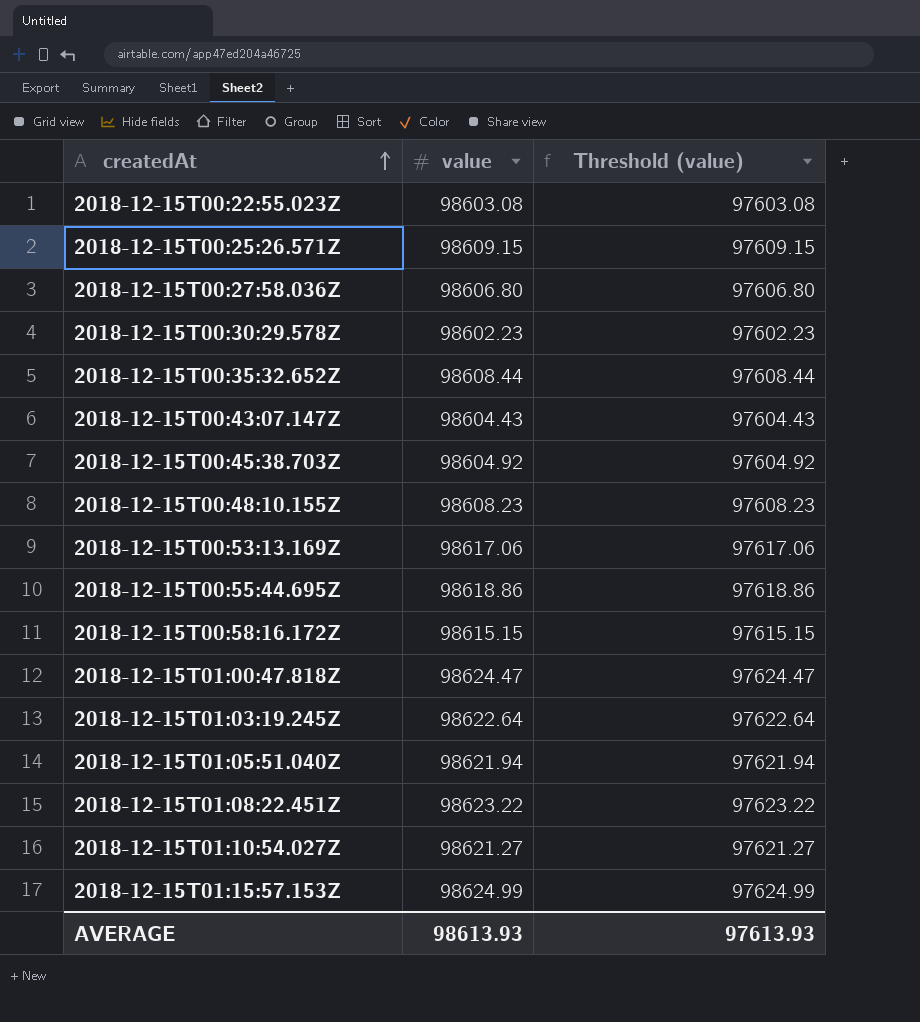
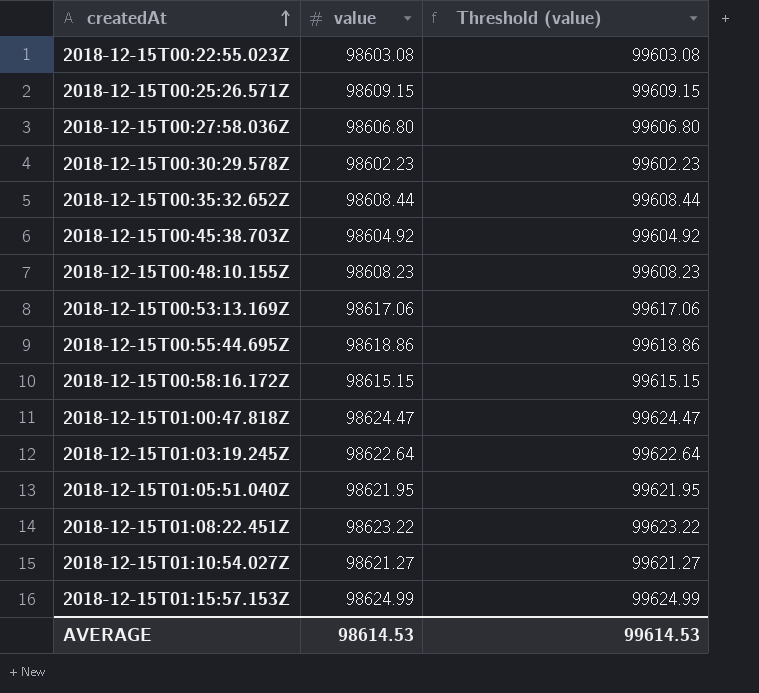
column Threshold (value) | formula: [value] - 1000 -> [value] + 1000
row 2018-12-15T00:43:07.147Z: 98604.43 | 97604.43 -> none
2018-12-15T01:05:51.040Z | value: 98621.94 -> 98621.95
AVERAGE | value: 98613.93 -> 98614.53
AVERAGE | Threshold (value): 97613.93 -> 99614.53

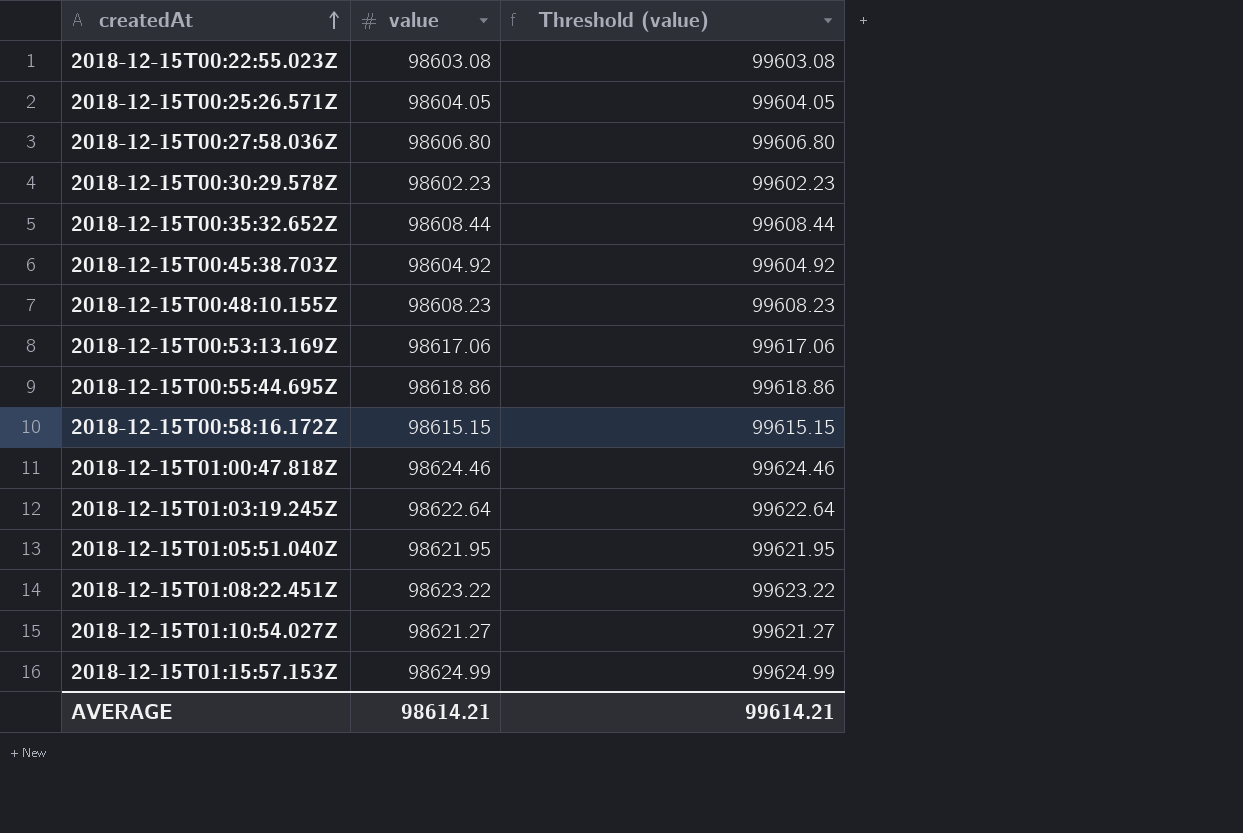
2018-12-15T00:25:26.571Z | value: 98609.15 -> 98604.05
2018-12-15T00:25:26.571Z | Threshold (value): 99609.15 -> 99604.05
2018-12-15T01:00:47.818Z | value: 98624.47 -> 98624.46
2018-12-15T01:00:47.818Z | Threshold (value): 99624.47 -> 99624.46
AVERAGE | value: 98614.53 -> 98614.21
AVERAGE | Threshold (value): 99614.53 -> 99614.21

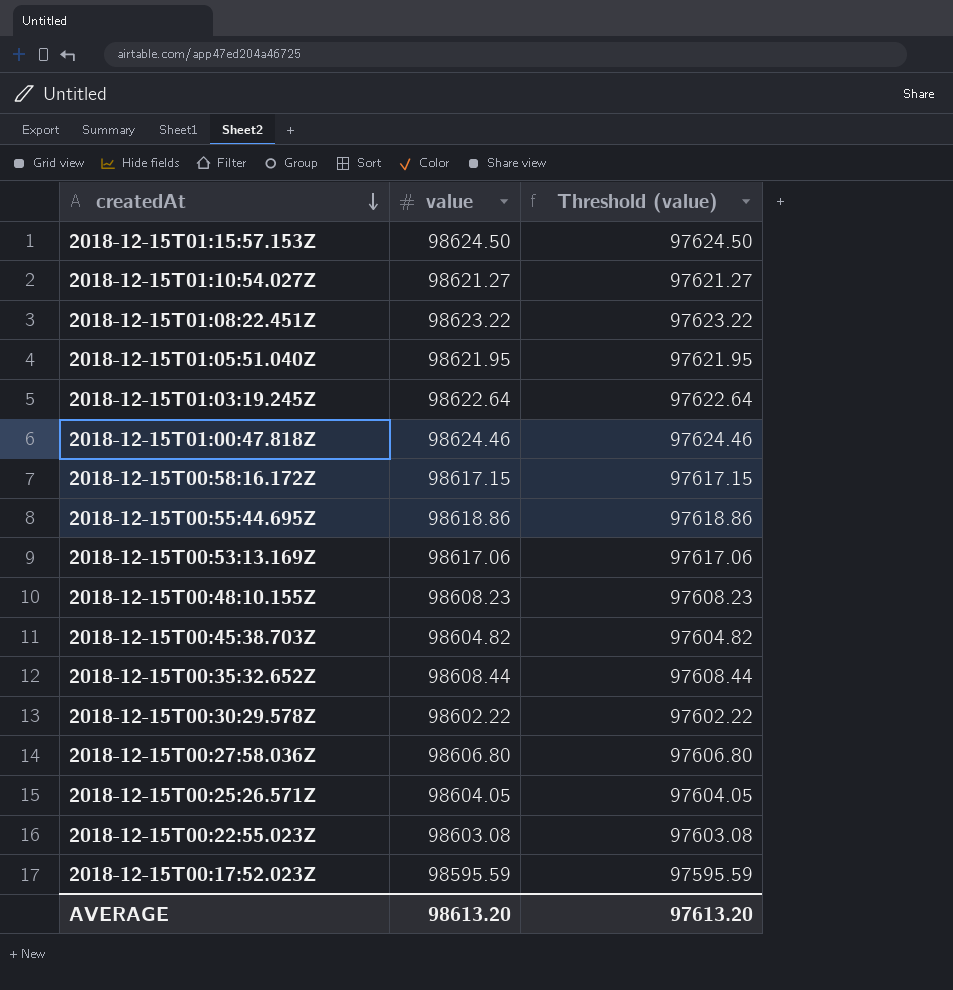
row order: createdAt ascending -> createdAt descending
column Threshold (value) | formula: [value] + 1000 -> [value] - 1000
2018-12-15T01:15:57.153Z | value: 98624.99 -> 98624.50
2018-12-15T00:58:16.172Z | value: 98615.15 -> 98617.15
2018-12-15T00:45:38.703Z | value: 98604.92 -> 98604.82
2018-12-15T00:30:29.578Z | value: 98602.23 -> 98602.22
row 2018-12-15T00:17:52.023Z: none -> 98595.59 | 97595.59
AVERAGE | value: 98614.21 -> 98613.20
AVERAGE | Threshold (value): 99614.21 -> 97613.20

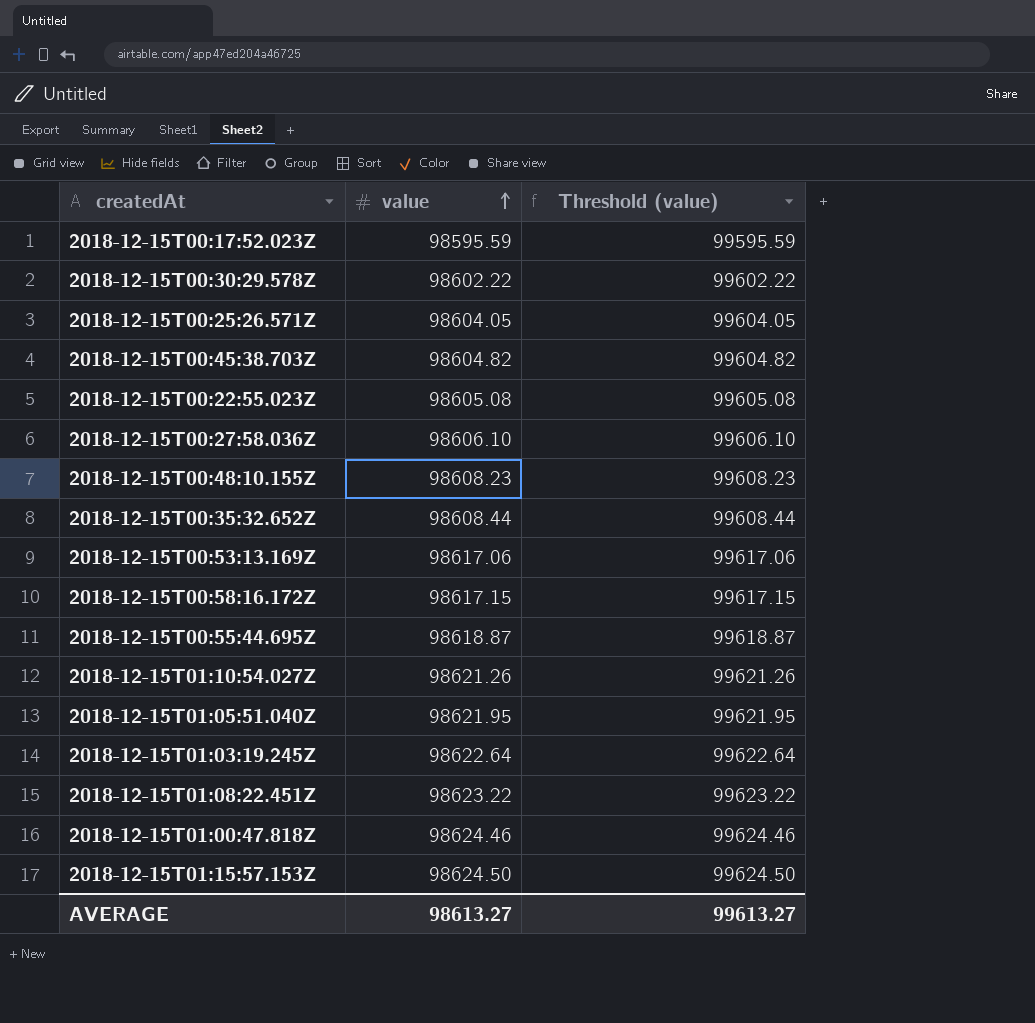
row order: createdAt descending -> value ascending
column Threshold (value) | formula: [value] - 1000 -> [value] + 1000
2018-12-15T00:22:55.023Z | value: 98603.08 -> 98605.08
2018-12-15T00:27:58.036Z | value: 98606.80 -> 98606.10
2018-12-15T00:55:44.695Z | value: 98618.86 -> 98618.87
2018-12-15T01:10:54.027Z | value: 98621.27 -> 98621.26
AVERAGE | value: 98613.20 -> 98613.27
AVERAGE | Threshold (value): 97613.20 -> 99613.27

